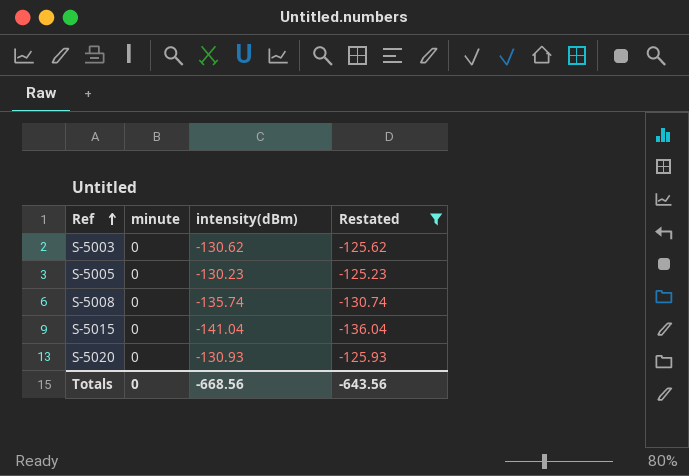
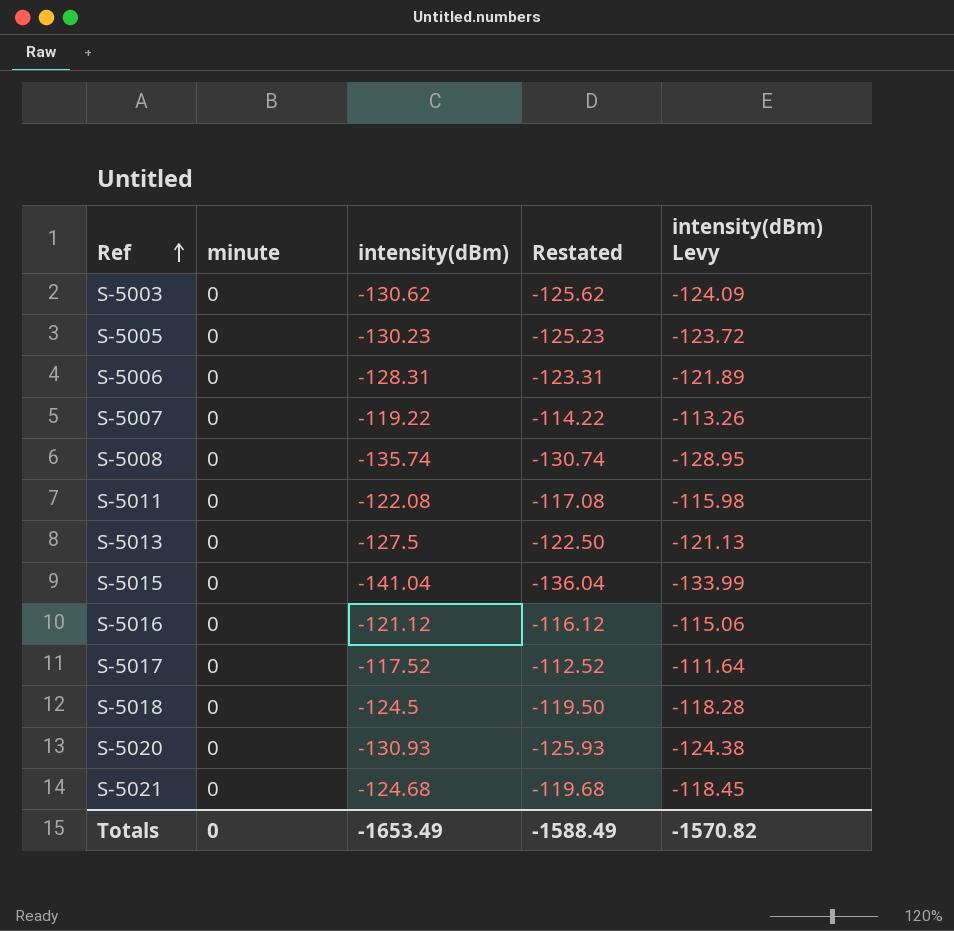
filter: Restated <= -125.23 -> none
column intensity(dBm) Levy | formula: none -> [intensity(dBm)] * 0.95
Totals | intensity(dBm): -668.56 -> -1653.49
Totals | Restated: -643.56 -> -1588.49

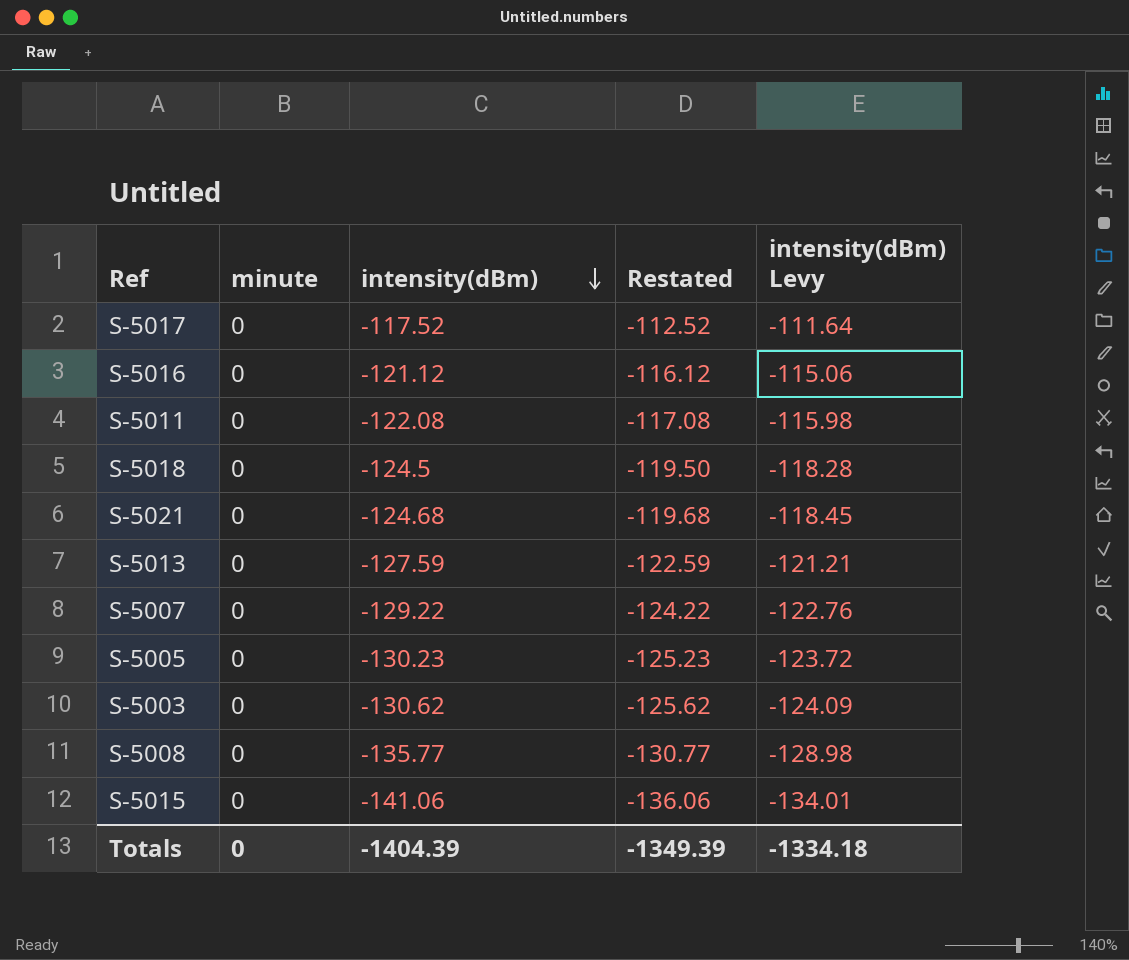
row order: Ref ascending -> intensity(dBm) descending
row S-5006: 0 | -128.31 | -123.31 | -121.89 -> none
row S-5020: 0 | -130.93 | -125.93 | -124.38 -> none
S-5013 | intensity(dBm): -127.5 -> -127.59
S-5013 | Restated: -122.50 -> -122.59
S-5013 | intensity(dBm) Levy: -121.13 -> -121.21
S-5007 | intensity(dBm): -119.22 -> -129.22
S-5007 | Restated: -114.22 -> -124.22
S-5007 | intensity(dBm) Levy: -113.26 -> -122.76
S-5008 | intensity(dBm): -135.74 -> -135.77
S-5008 | Restated: -130.74 -> -130.77
S-5008 | intensity(dBm) Levy: -128.95 -> -128.98
S-5015 | intensity(dBm): -141.04 -> -141.06
S-5015 | Restated: -136.04 -> -136.06
S-5015 | intensity(dBm) Levy: -133.99 -> -134.01
Totals | intensity(dBm): -1653.49 -> -1404.39
Totals | Restated: -1588.49 -> -1349.39
Totals | intensity(dBm) Levy: -1570.82 -> -1334.18

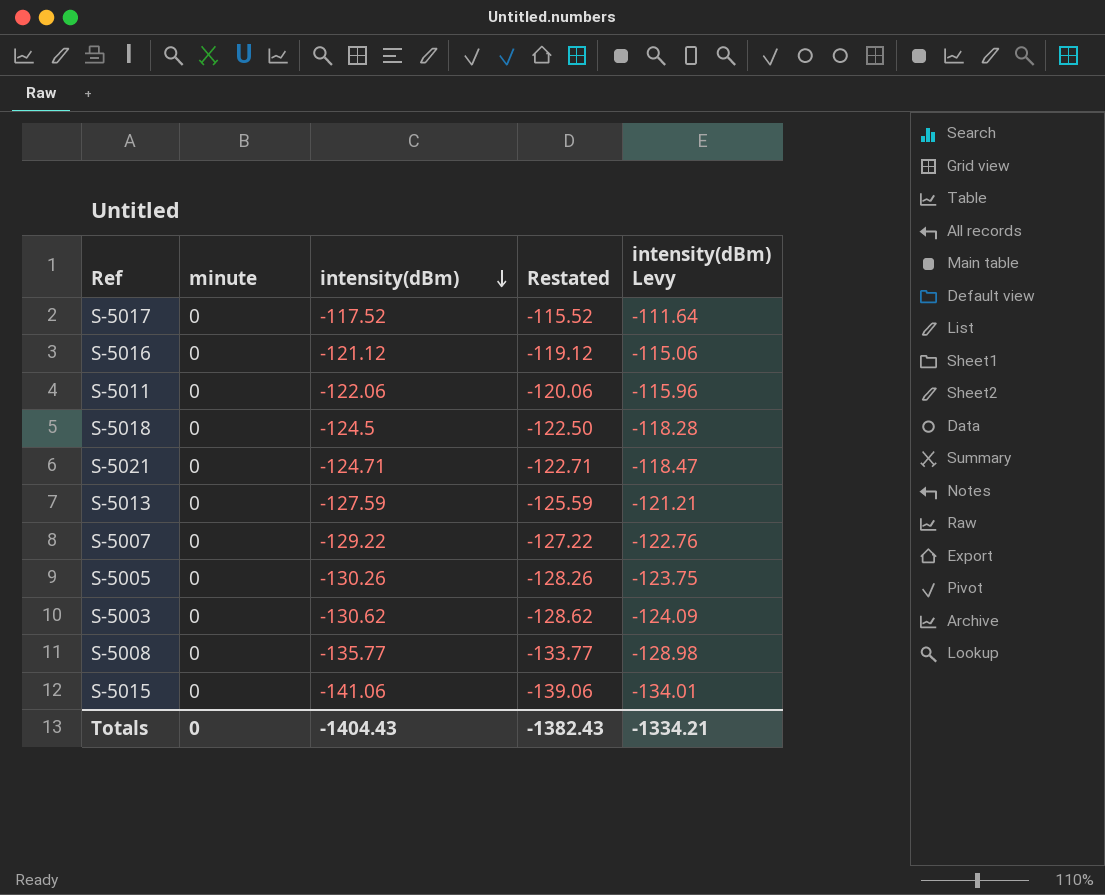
column Restated | formula: [intensity(dBm)] + 5 -> [intensity(dBm)] + 2
S-5011 | intensity(dBm): -122.08 -> -122.06
S-5011 | intensity(dBm) Levy: -115.98 -> -115.96
S-5021 | intensity(dBm): -124.68 -> -124.71
S-5021 | intensity(dBm) Levy: -118.45 -> -118.47
S-5005 | intensity(dBm): -130.23 -> -130.26
S-5005 | intensity(dBm) Levy: -123.72 -> -123.75
Totals | intensity(dBm): -1404.39 -> -1404.43
Totals | Restated: -1349.39 -> -1382.43
Totals | intensity(dBm) Levy: -1334.18 -> -1334.21

